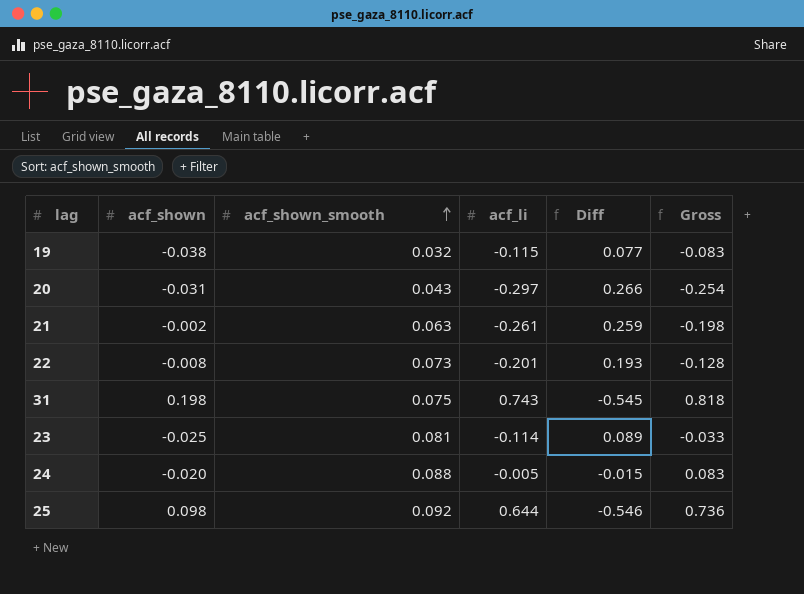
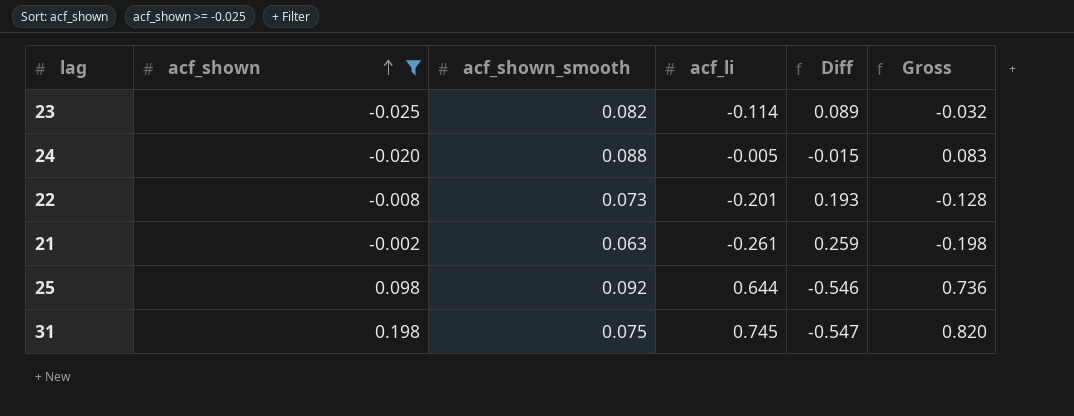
filter: none -> acf_shown >= -0.025
row order: acf_shown_smooth ascending -> acf_shown ascending
23 | acf_shown_smooth: 0.081 -> 0.082
23 | Gross: -0.033 -> -0.032
31 | acf_li: 0.743 -> 0.745
31 | Diff: -0.545 -> -0.547
31 | Gross: 0.818 -> 0.820

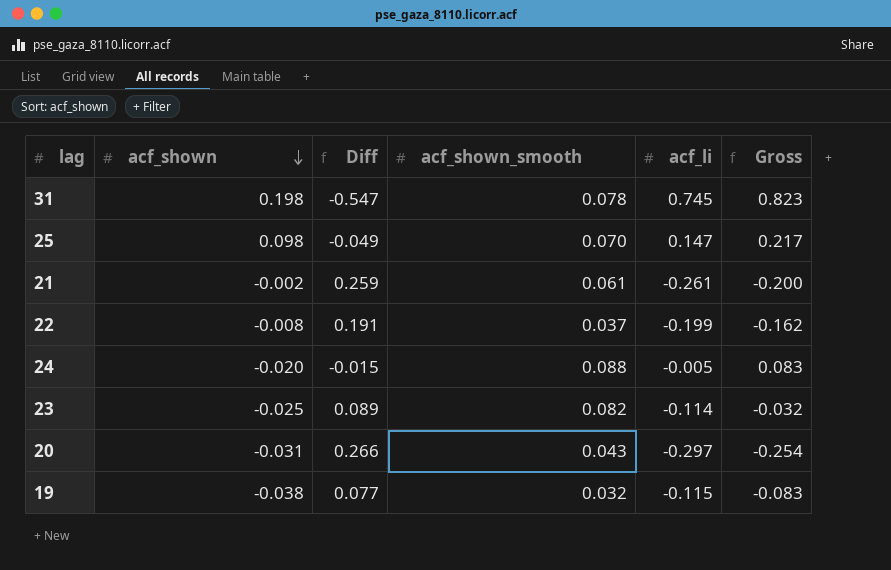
filter: acf_shown >= -0.025 -> none
row order: acf_shown ascending -> acf_shown descending
column Diff | position: 5 -> 3
31 | acf_shown_smooth: 0.075 -> 0.078
31 | Gross: 0.820 -> 0.823
25 | Diff: -0.546 -> -0.049
25 | acf_shown_smooth: 0.092 -> 0.070
25 | acf_li: 0.644 -> 0.147
25 | Gross: 0.736 -> 0.217
21 | acf_shown_smooth: 0.063 -> 0.061
21 | Gross: -0.198 -> -0.200
22 | Diff: 0.193 -> 0.191
22 | acf_shown_smooth: 0.073 -> 0.037
22 | acf_li: -0.201 -> -0.199
22 | Gross: -0.128 -> -0.162

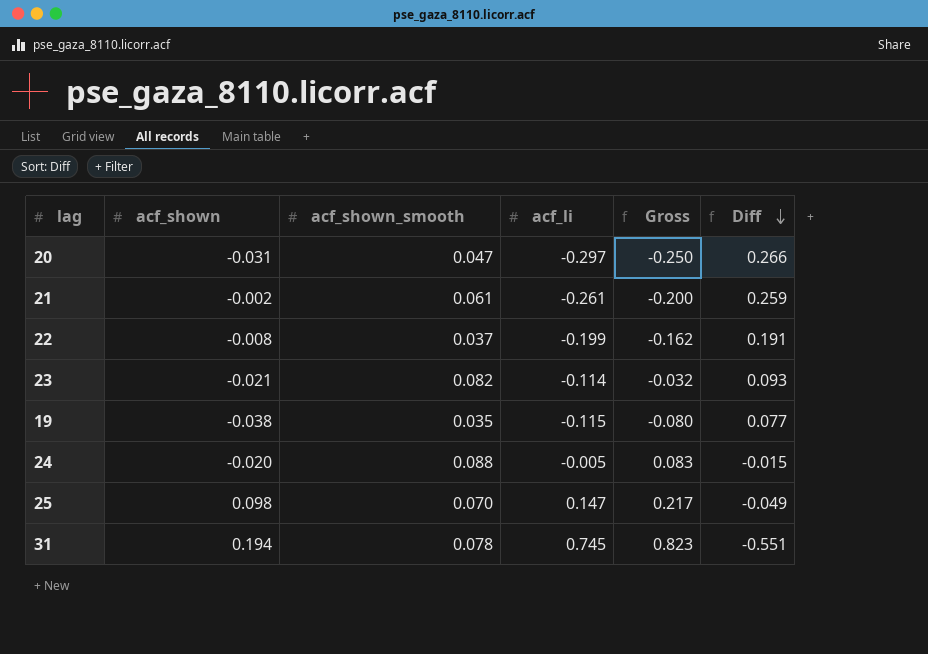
row order: acf_shown descending -> Diff descending
column Diff | position: 3 -> 6
20 | acf_shown_smooth: 0.043 -> 0.047
20 | Gross: -0.254 -> -0.250
23 | acf_shown: -0.025 -> -0.021
23 | Diff: 0.089 -> 0.093
19 | acf_shown_smooth: 0.032 -> 0.035
19 | Gross: -0.083 -> -0.080
31 | acf_shown: 0.198 -> 0.194
31 | Diff: -0.547 -> -0.551

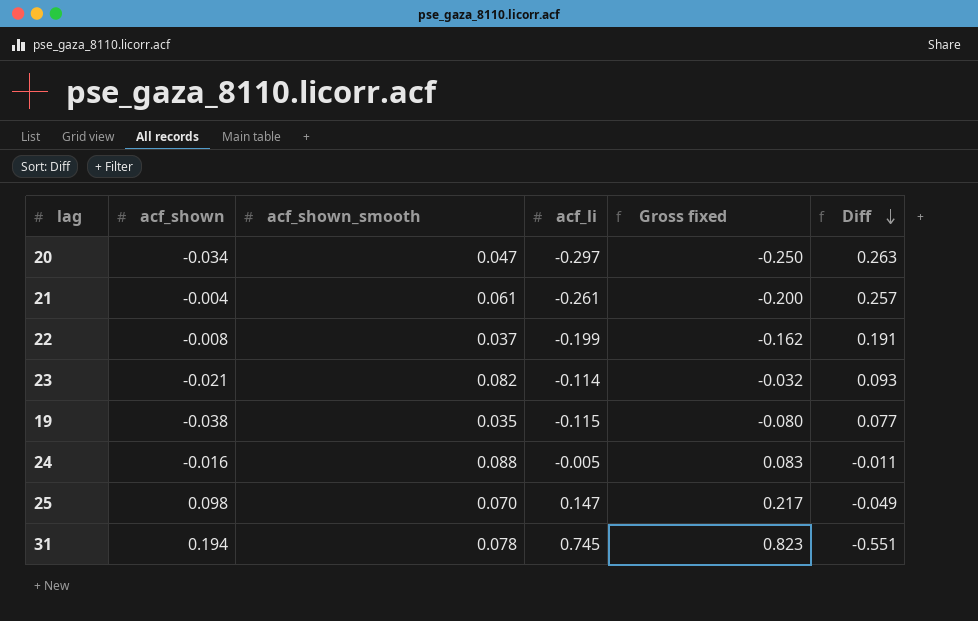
column name: Gross -> Gross fixed
20 | acf_shown: -0.031 -> -0.034
20 | Diff: 0.266 -> 0.263
21 | acf_shown: -0.002 -> -0.004
21 | Diff: 0.259 -> 0.257
24 | acf_shown: -0.020 -> -0.016
24 | Diff: -0.015 -> -0.011

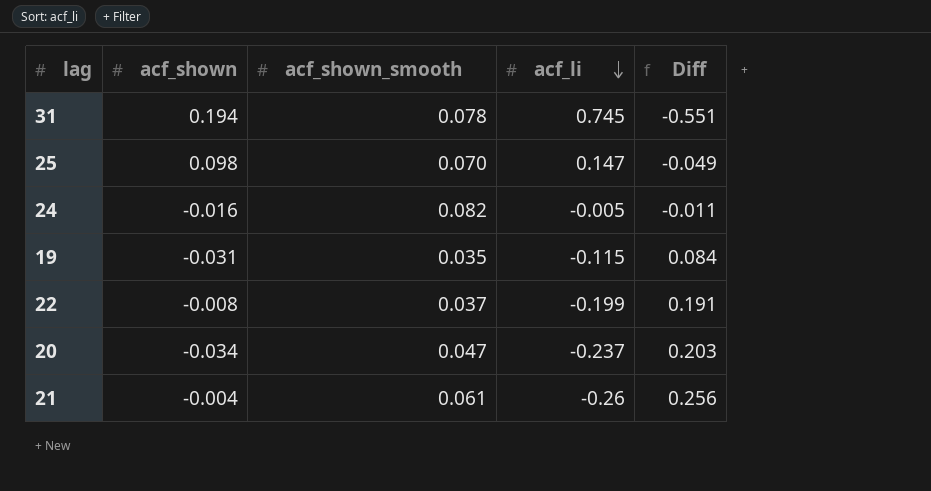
row order: Diff descending -> acf_li descending
column Gross fixed | formula: [acf_shown_smooth] + [acf_li] -> none
row 23: -0.021 | 0.082 | -0.114 | -0.032 | 0.093 -> none
24 | acf_shown_smooth: 0.088 -> 0.082
19 | acf_shown: -0.038 -> -0.031
19 | Diff: 0.077 -> 0.084
20 | acf_li: -0.297 -> -0.237
20 | Diff: 0.263 -> 0.203
21 | acf_li: -0.261 -> -0.26
21 | Diff: 0.257 -> 0.256

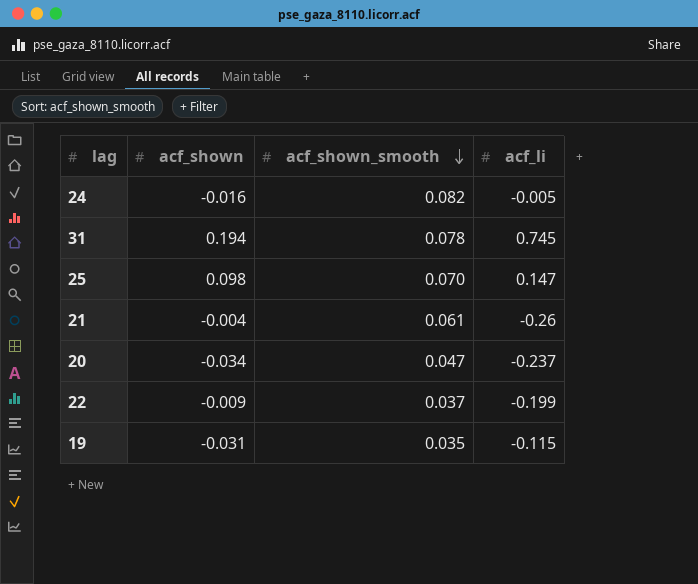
row order: acf_li descending -> acf_shown_smooth descending
column Diff | formula: [acf_shown] - [acf_li] -> none
22 | acf_shown: -0.008 -> -0.009

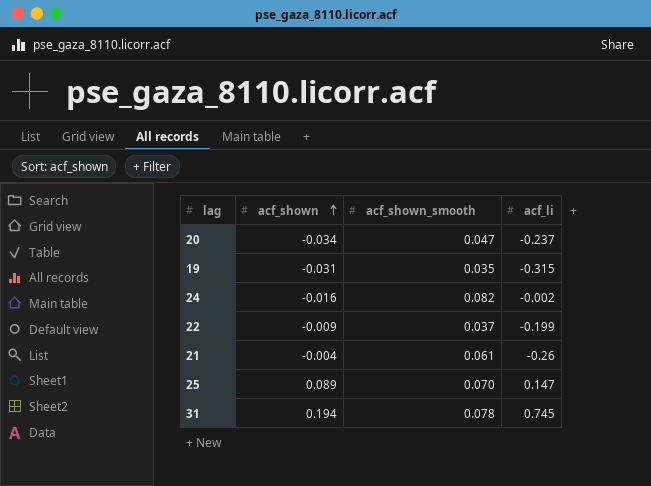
row order: acf_shown_smooth descending -> acf_shown ascending
19 | acf_li: -0.115 -> -0.315
24 | acf_li: -0.005 -> -0.002
25 | acf_shown: 0.098 -> 0.089

